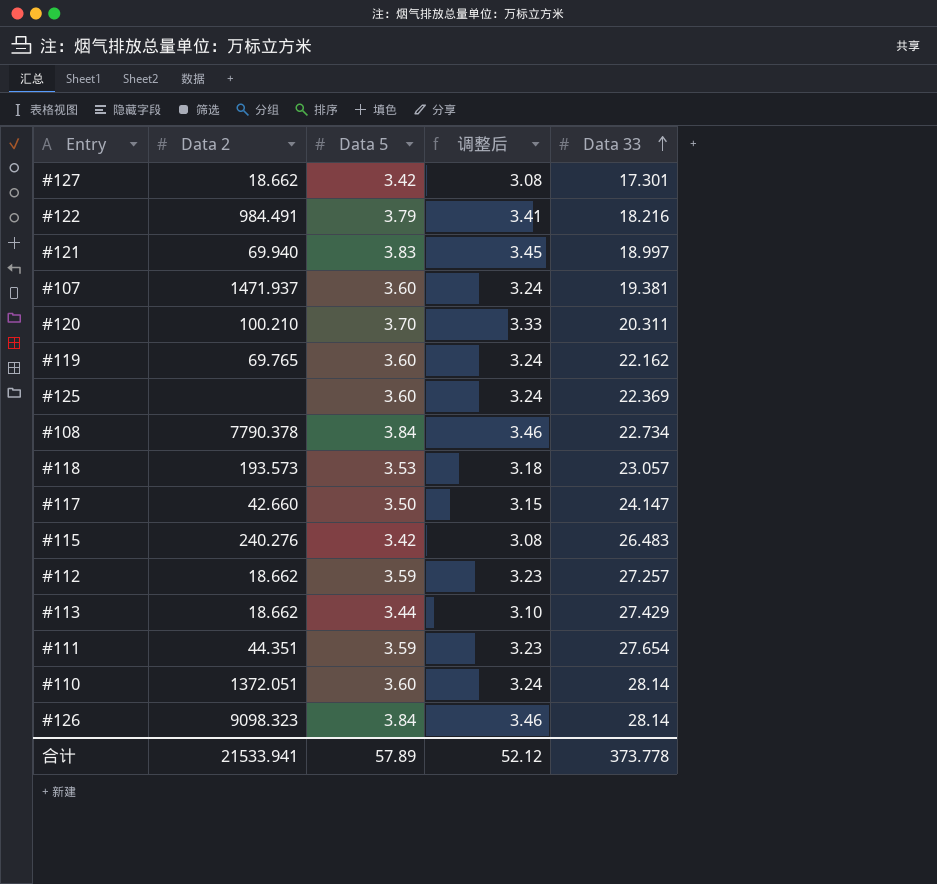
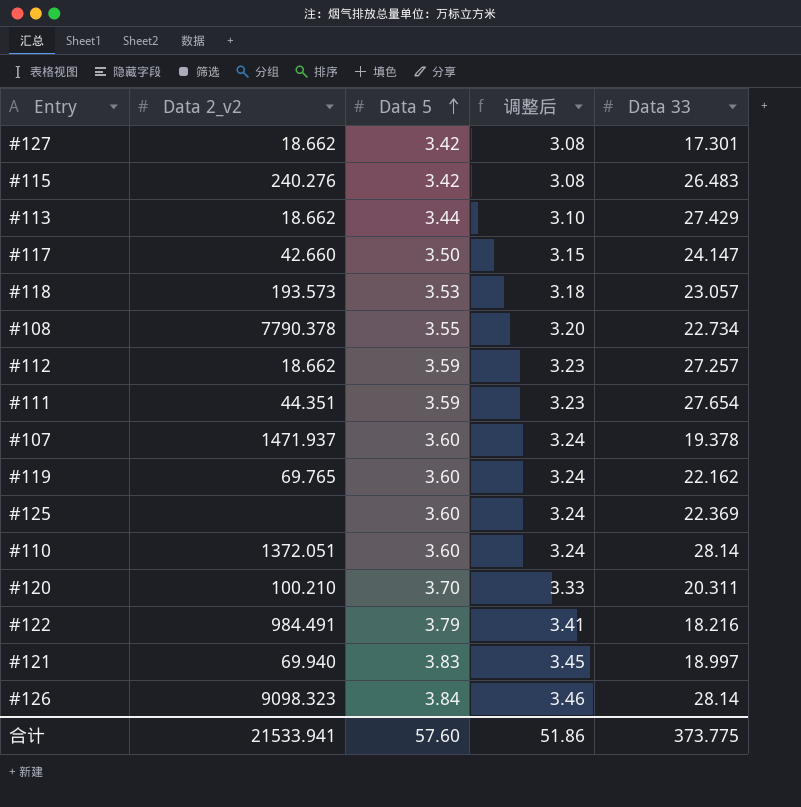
row order: Data 33 ascending -> Data 5 ascending
column name: Data 2 -> Data 2_v2
#108 | Data 5: 3.84 -> 3.55
#108 | 调整后: 3.46 -> 3.20
#107 | Data 33: 19.381 -> 19.378
合计 | Data 5: 57.89 -> 57.60
合计 | 调整后: 52.12 -> 51.86
合计 | Data 33: 373.778 -> 373.775

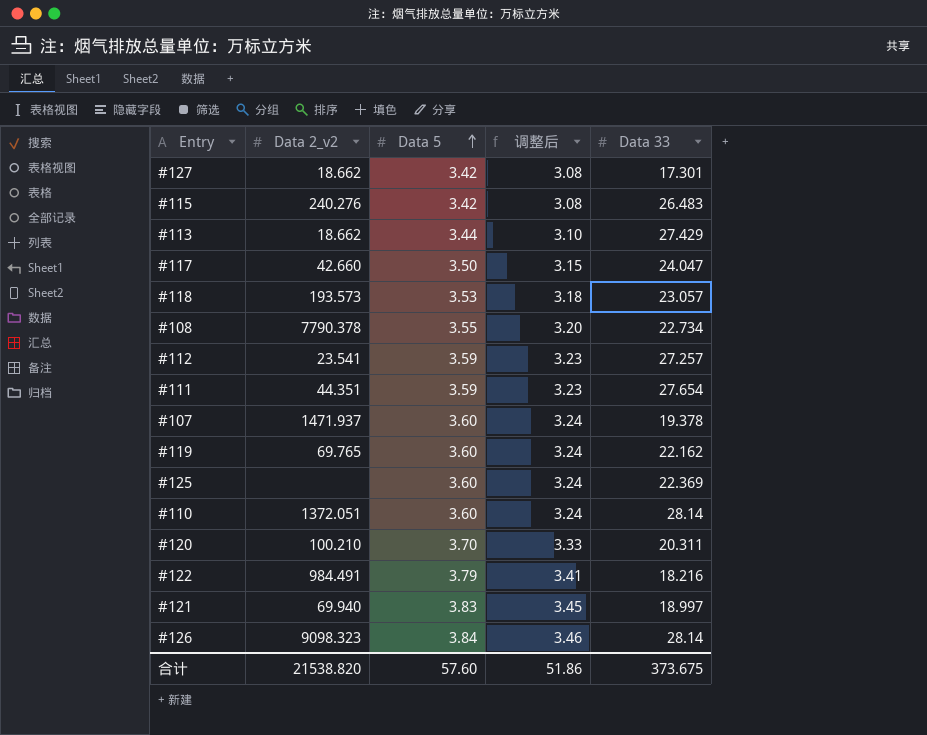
#117 | Data 33: 24.147 -> 24.047
#112 | Data 2_v2: 18.662 -> 23.541
合计 | Data 2_v2: 21533.941 -> 21538.820
合计 | Data 33: 373.775 -> 373.675

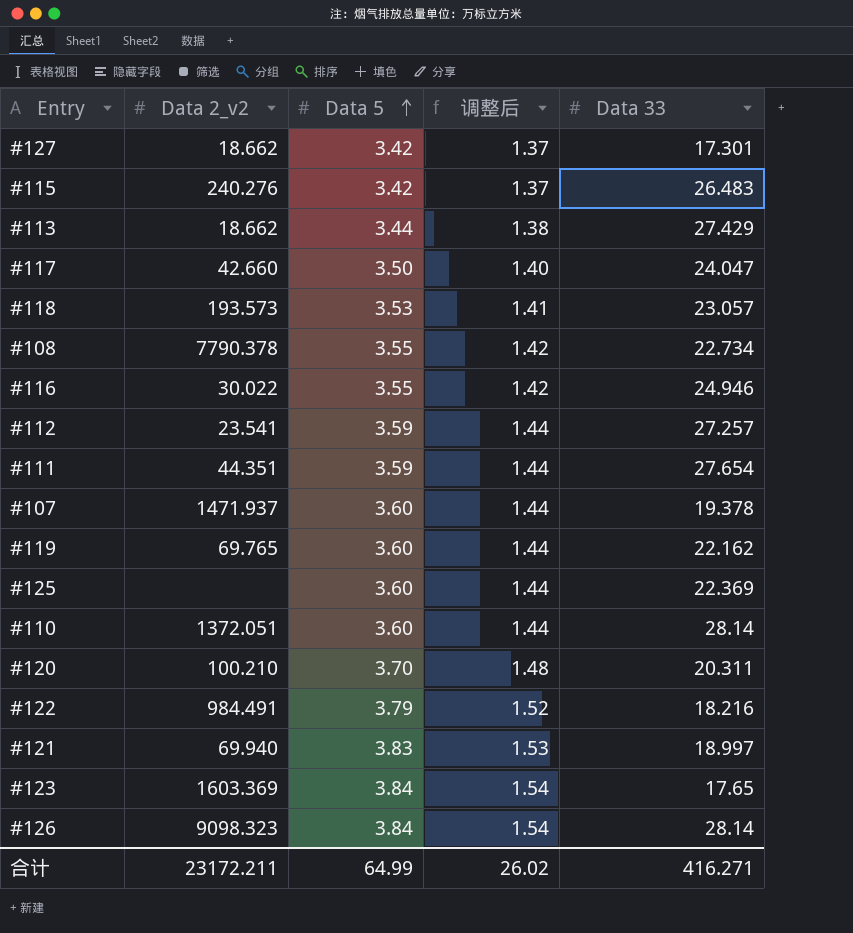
column 调整后 | formula: [Data 5] * 0.9 -> [Data 5] * 0.4
row #116: none -> 30.022 | 3.55 | 1.42 | 24.946
row #123: none -> 1603.369 | 3.84 | 1.54 | 17.65
合计 | Data 2_v2: 21538.820 -> 23172.211
合计 | Data 5: 57.60 -> 64.99
合计 | 调整后: 51.86 -> 26.02
合计 | Data 33: 373.675 -> 416.271

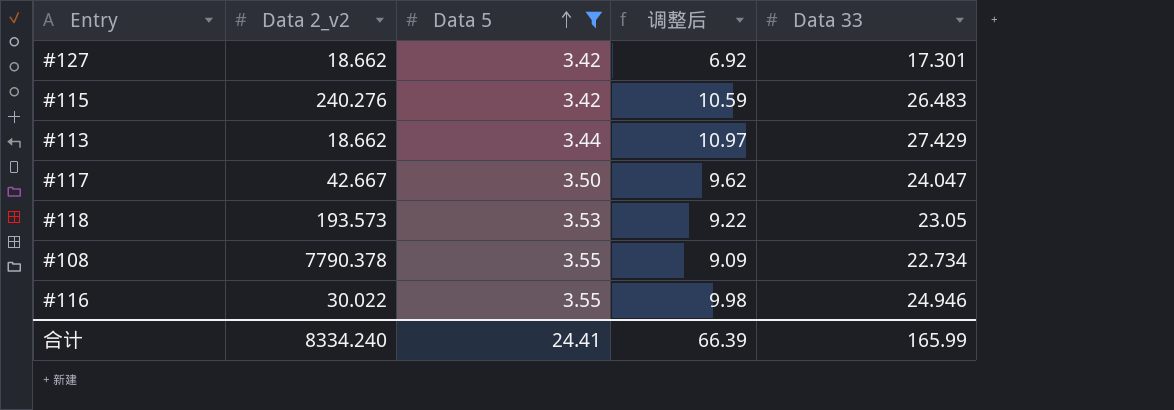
filter: none -> Data 5 <= 3.55
column 调整后 | formula: [Data 5] * 0.4 -> [Data 33] * 0.4
#117 | Data 2_v2: 42.660 -> 42.667
#118 | Data 33: 23.057 -> 23.05
合计 | Data 2_v2: 23172.211 -> 8334.240
合计 | Data 5: 64.99 -> 24.41
合计 | 调整后: 26.02 -> 66.39
合计 | Data 33: 416.271 -> 165.99

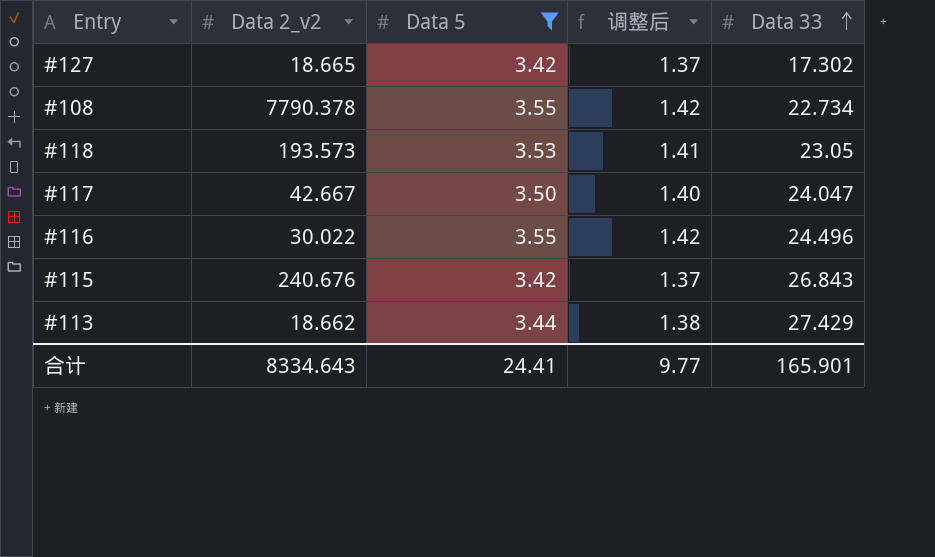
row order: Data 5 ascending -> Data 33 ascending
column 调整后 | formula: [Data 33] * 0.4 -> [Data 5] * 0.4
#127 | Data 2_v2: 18.662 -> 18.665
#127 | Data 33: 17.301 -> 17.302
#116 | Data 33: 24.946 -> 24.496
#115 | Data 2_v2: 240.276 -> 240.676
#115 | Data 33: 26.483 -> 26.843
合计 | Data 2_v2: 8334.240 -> 8334.643
合计 | 调整后: 66.39 -> 9.77
合计 | Data 33: 165.99 -> 165.901

